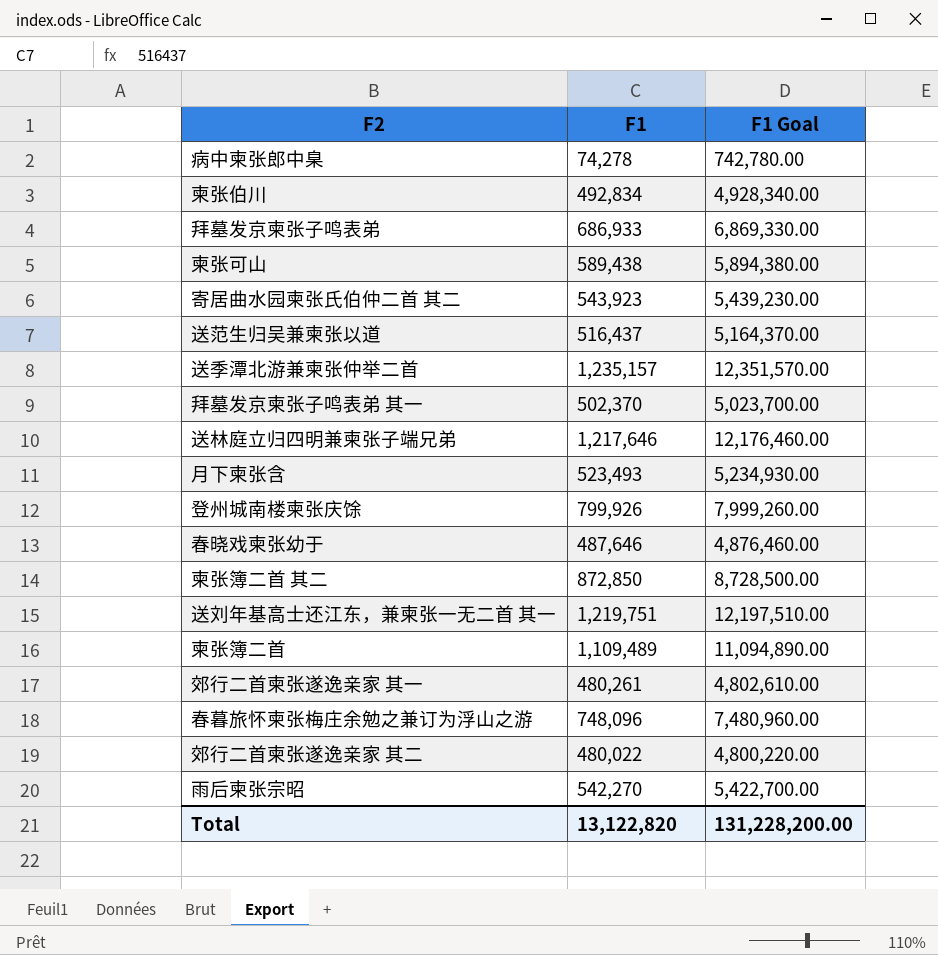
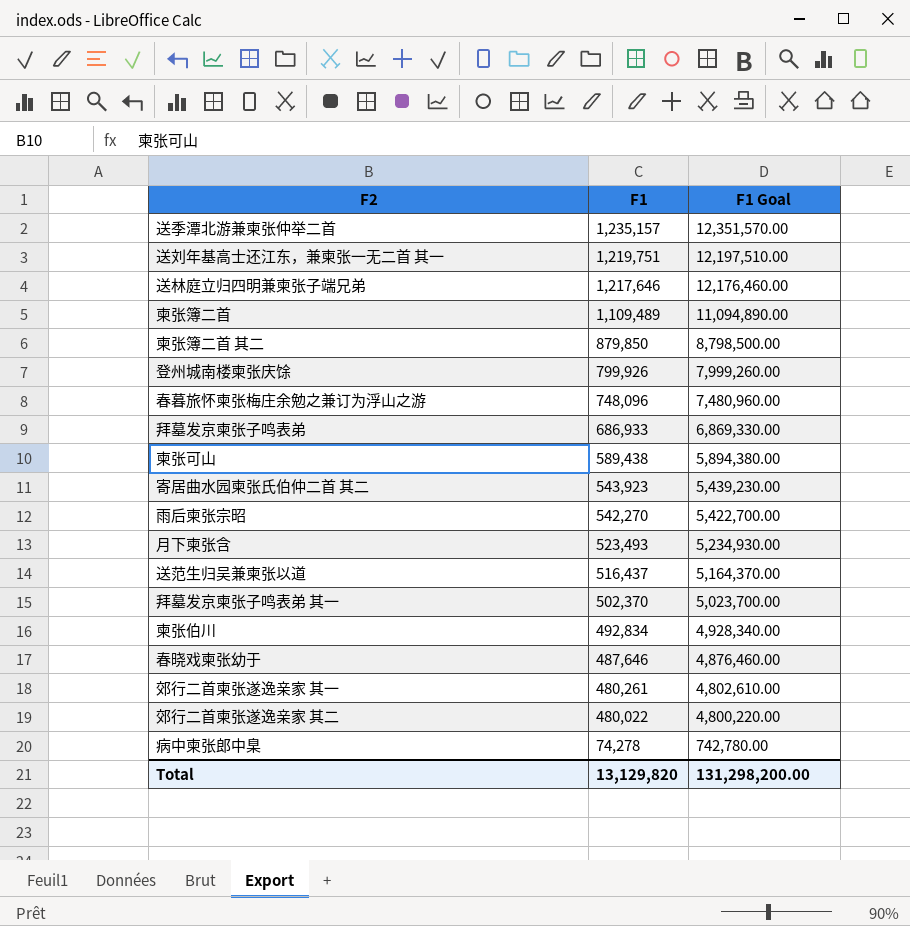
row order: none -> F1 descending
柬张簿二首 其二 | F1: 872,850 -> 879,850
柬张簿二首 其二 | F1 Goal: 8,728,500.00 -> 8,798,500.00
Total | F1: 13,122,820 -> 13,129,820
Total | F1 Goal: 131,228,200.00 -> 131,298,200.00

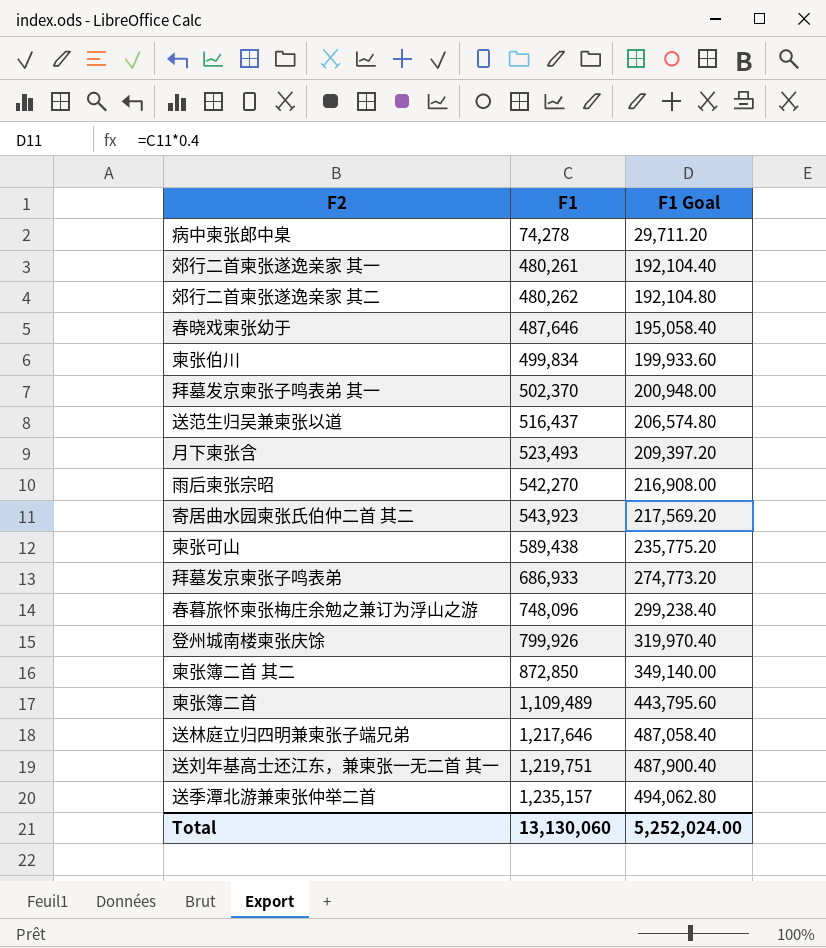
row order: F1 descending -> F1 ascending
column F1 Goal | formula: [F1] * 10 -> [F1] * 0.4
郊行二首柬张遂逸亲家 其二 | F1: 480,022 -> 480,262
柬张伯川 | F1: 492,834 -> 499,834
柬张簿二首 其二 | F1: 879,850 -> 872,850
Total | F1: 13,129,820 -> 13,130,060
Total | F1 Goal: 131,298,200.00 -> 5,252,024.00

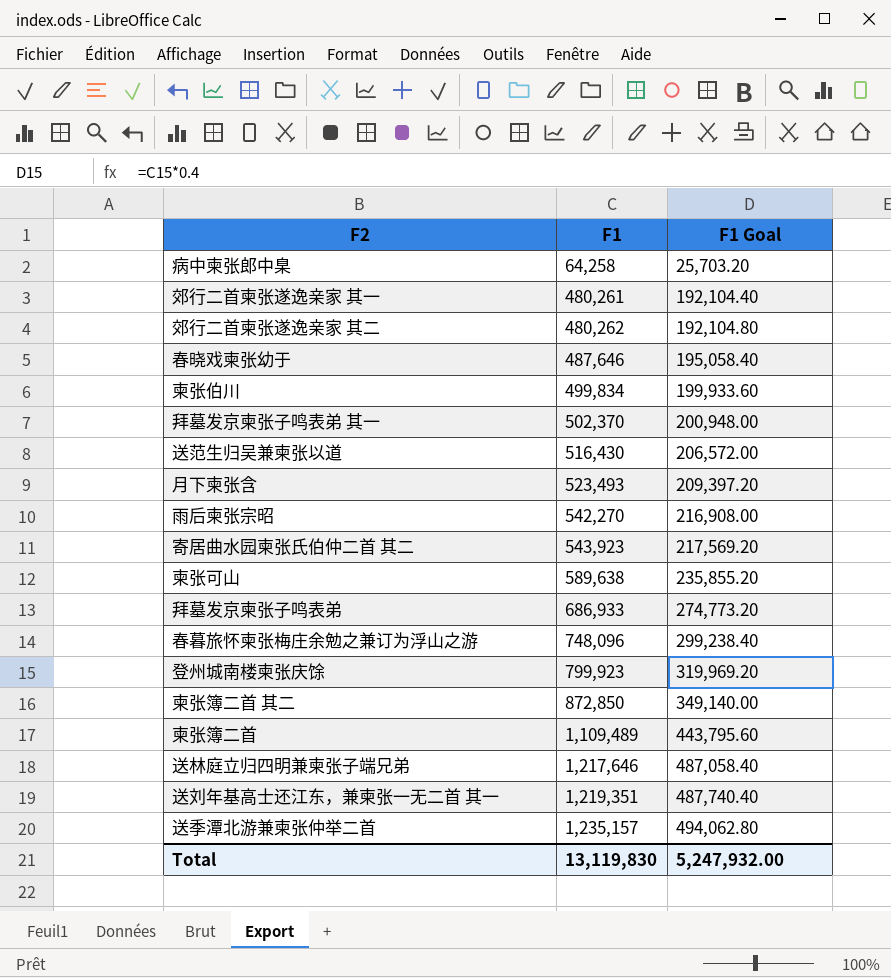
病中柬张郎中臬 | F1: 74,278 -> 64,258
病中柬张郎中臬 | F1 Goal: 29,711.20 -> 25,703.20
送范生归吴兼柬张以道 | F1: 516,437 -> 516,430
送范生归吴兼柬张以道 | F1 Goal: 206,574.80 -> 206,572.00
柬张可山 | F1: 589,438 -> 589,638
柬张可山 | F1 Goal: 235,775.20 -> 235,855.20
登州城南楼柬张庆馀 | F1: 799,926 -> 799,923
登州城南楼柬张庆馀 | F1 Goal: 319,970.40 -> 319,969.20
送刘年基高士还江东，兼柬张一无二首 其一 | F1: 1,219,751 -> 1,219,351
送刘年基高士还江东，兼柬张一无二首 其一 | F1 Goal: 487,900.40 -> 487,740.40
Total | F1: 13,130,060 -> 13,119,830
Total | F1 Goal: 5,252,024.00 -> 5,247,932.00

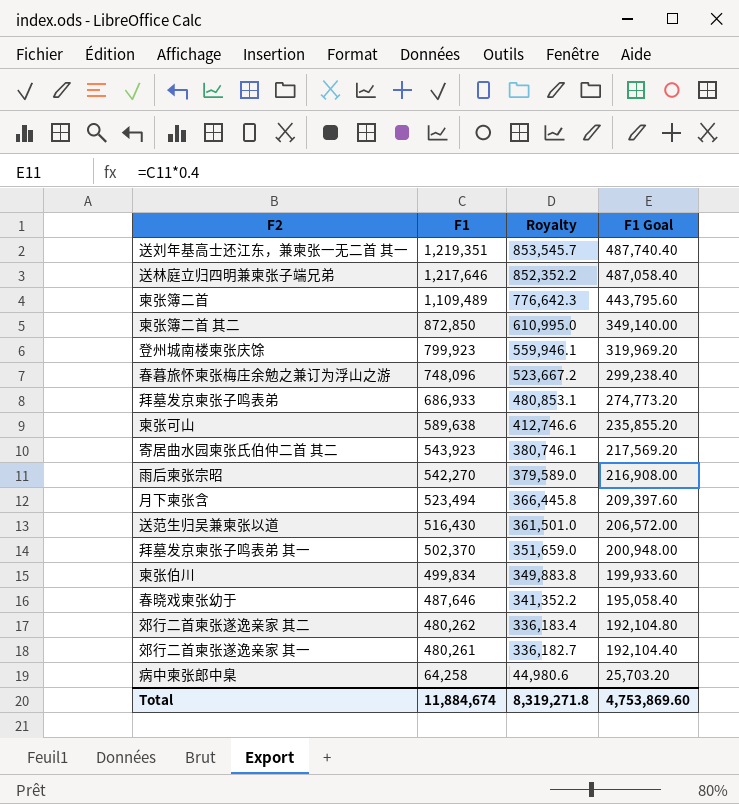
row order: F1 ascending -> F1 descending
column Royalty | formula: none -> [F1] * 0.7
row 送季潭北游兼柬张仲举二首: 1,235,157 | 494,062.80 -> none
月下柬张含 | F1: 523,493 -> 523,494
月下柬张含 | F1 Goal: 209,397.20 -> 209,397.60
Total | F1: 13,119,830 -> 11,884,674
Total | F1 Goal: 5,247,932.00 -> 4,753,869.60

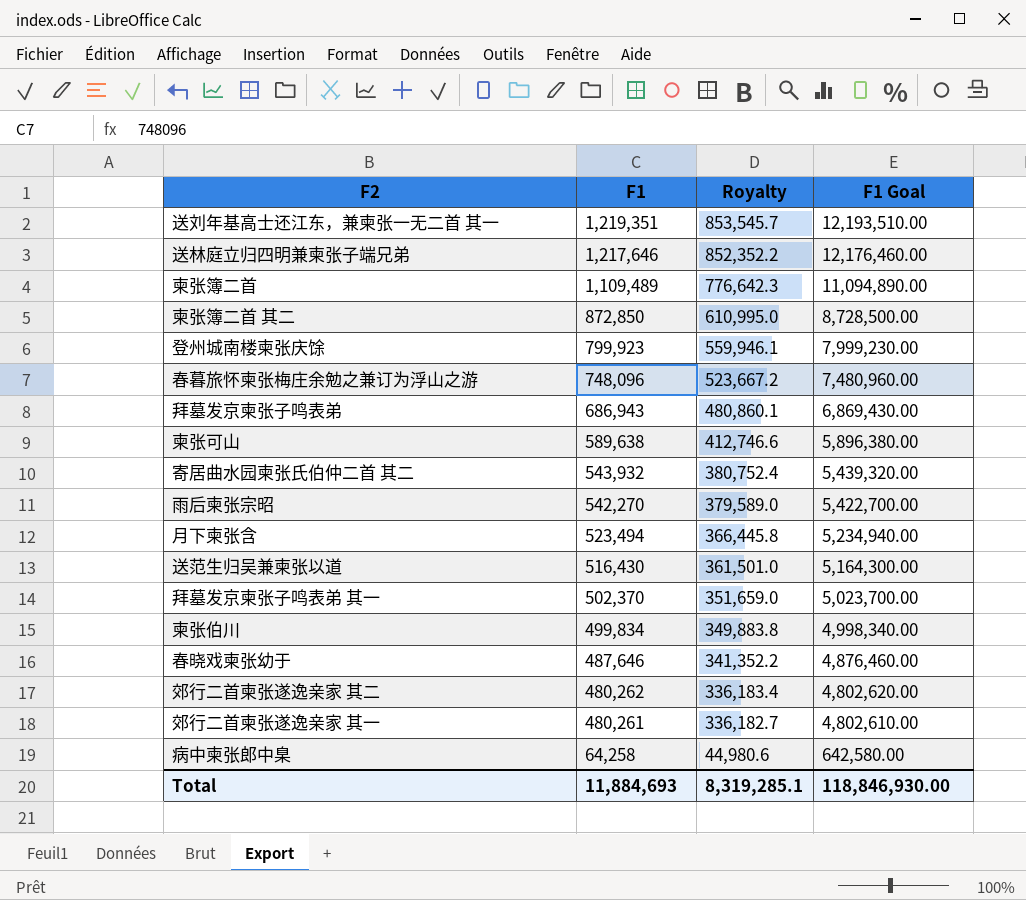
column F1 Goal | formula: [F1] * 0.4 -> [F1] * 10
拜墓发京柬张子鸣表弟 | F1: 686,933 -> 686,943
拜墓发京柬张子鸣表弟 | Royalty: 480,853.1 -> 480,860.1
寄居曲水园柬张氏伯仲二首 其二 | F1: 543,923 -> 543,932
寄居曲水园柬张氏伯仲二首 其二 | Royalty: 380,746.1 -> 380,752.4
Total | F1: 11,884,674 -> 11,884,693
Total | Royalty: 8,319,271.8 -> 8,319,285.1
Total | F1 Goal: 4,753,869.60 -> 118,846,930.00

